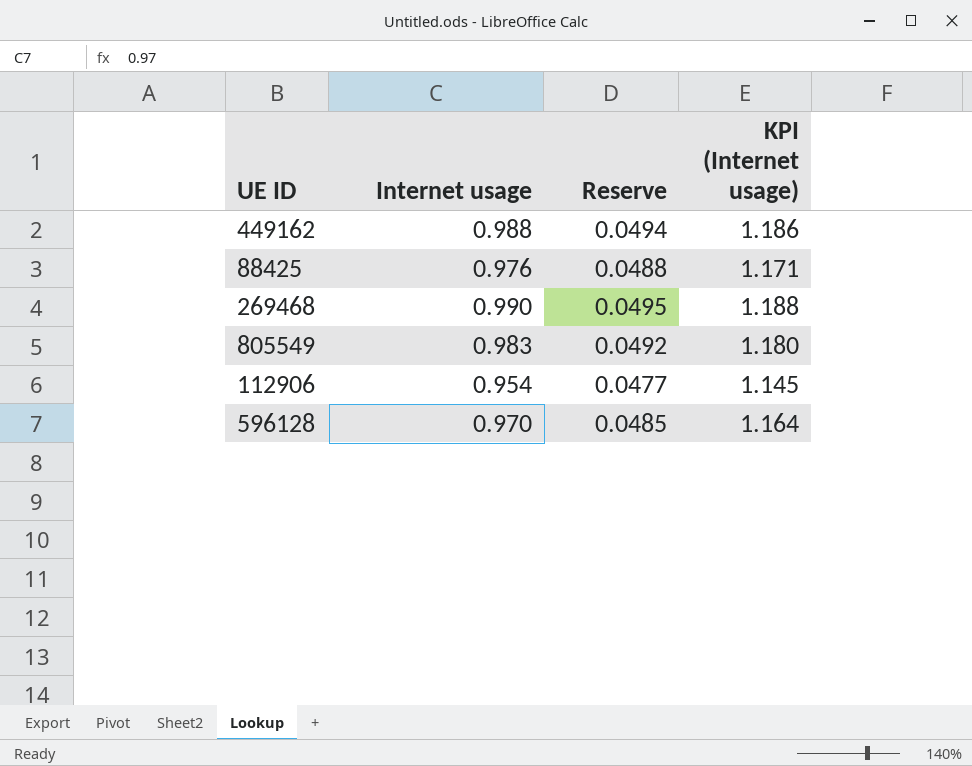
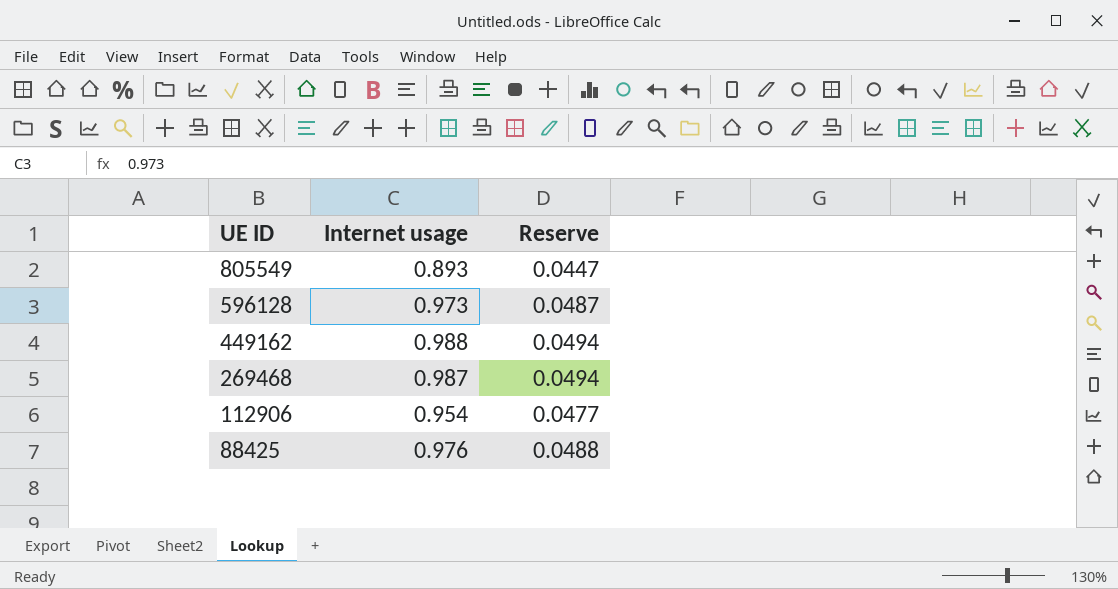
row order: none -> UE ID descending
column KPI (Internet usage) | formula: [Internet usage] * 1.2 -> none
805549 | Internet usage: 0.983 -> 0.893
805549 | Reserve: 0.0492 -> 0.0447
596128 | Internet usage: 0.970 -> 0.973
596128 | Reserve: 0.0485 -> 0.0487
269468 | Internet usage: 0.990 -> 0.987
269468 | Reserve: 0.0495 -> 0.0494

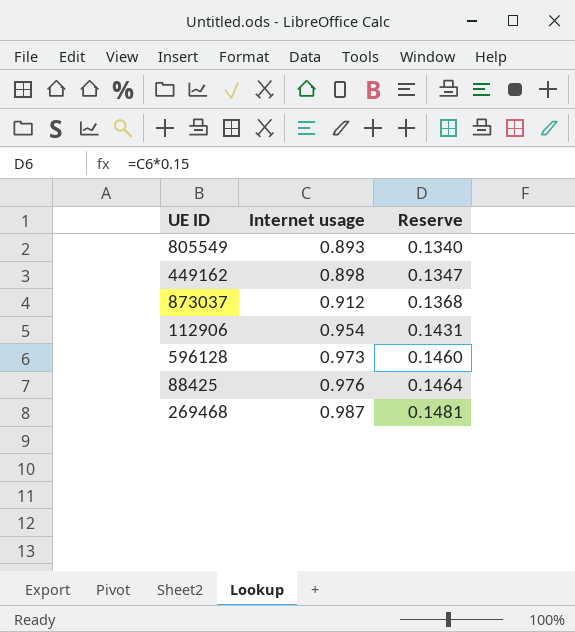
row order: UE ID descending -> Internet usage ascending
column Reserve | formula: [Internet usage] * 0.05 -> [Internet usage] * 0.15
449162 | Internet usage: 0.988 -> 0.898
row 873037: none -> 0.912 | 0.1368

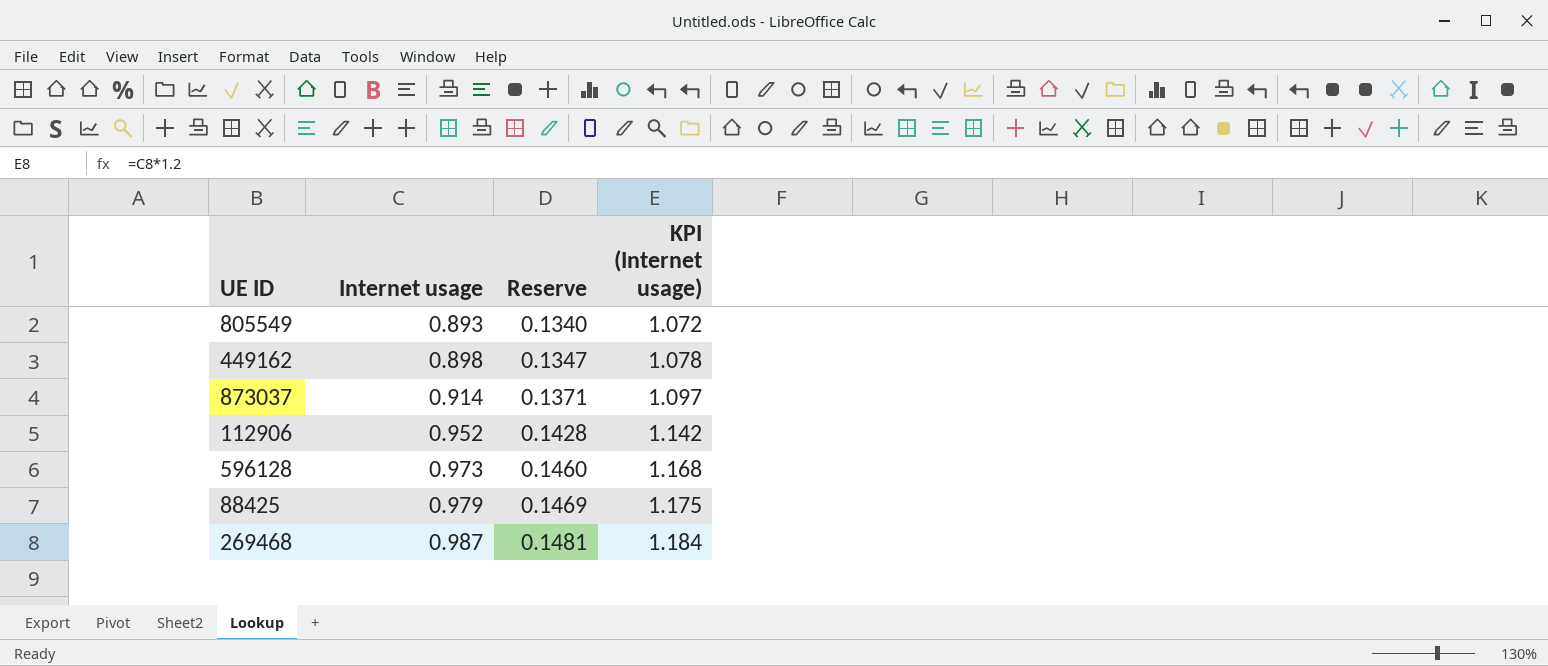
column KPI (Internet usage) | formula: none -> [Internet usage] * 1.2
873037 | Internet usage: 0.912 -> 0.914
873037 | Reserve: 0.1368 -> 0.1371
112906 | Internet usage: 0.954 -> 0.952
112906 | Reserve: 0.1431 -> 0.1428
88425 | Internet usage: 0.976 -> 0.979
88425 | Reserve: 0.1464 -> 0.1469

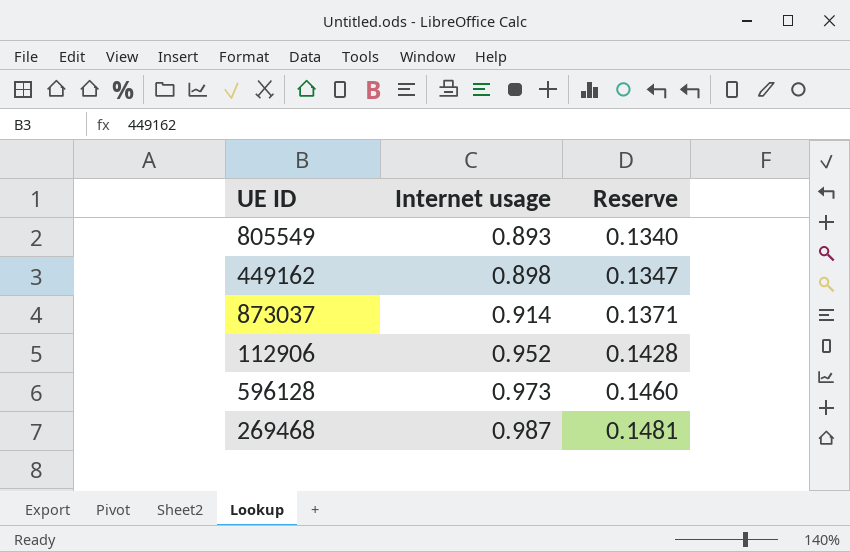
column KPI (Internet usage) | formula: [Internet usage] * 1.2 -> none
row 88425: 0.979 | 0.1469 | 1.175 -> none

